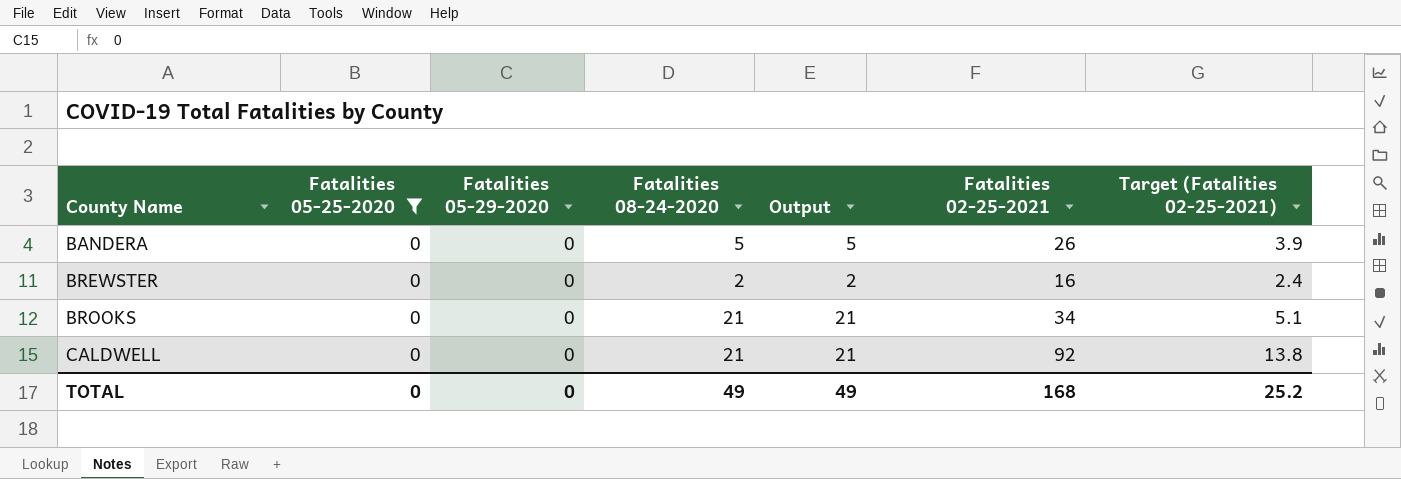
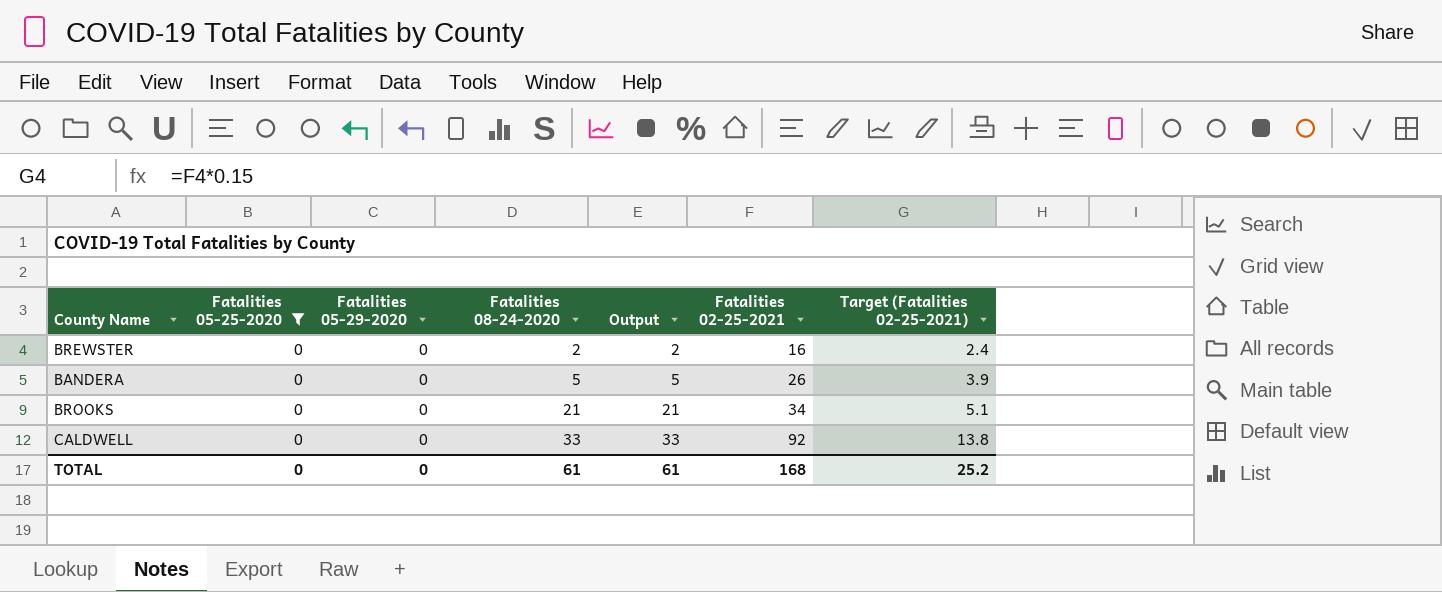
row order: County Name ascending -> Fatalities 08-24-2020 ascending
CALDWELL | Fatalities 08-24-2020: 21 -> 33
CALDWELL | Output: 21 -> 33
TOTAL | Fatalities 08-24-2020: 49 -> 61
TOTAL | Output: 49 -> 61

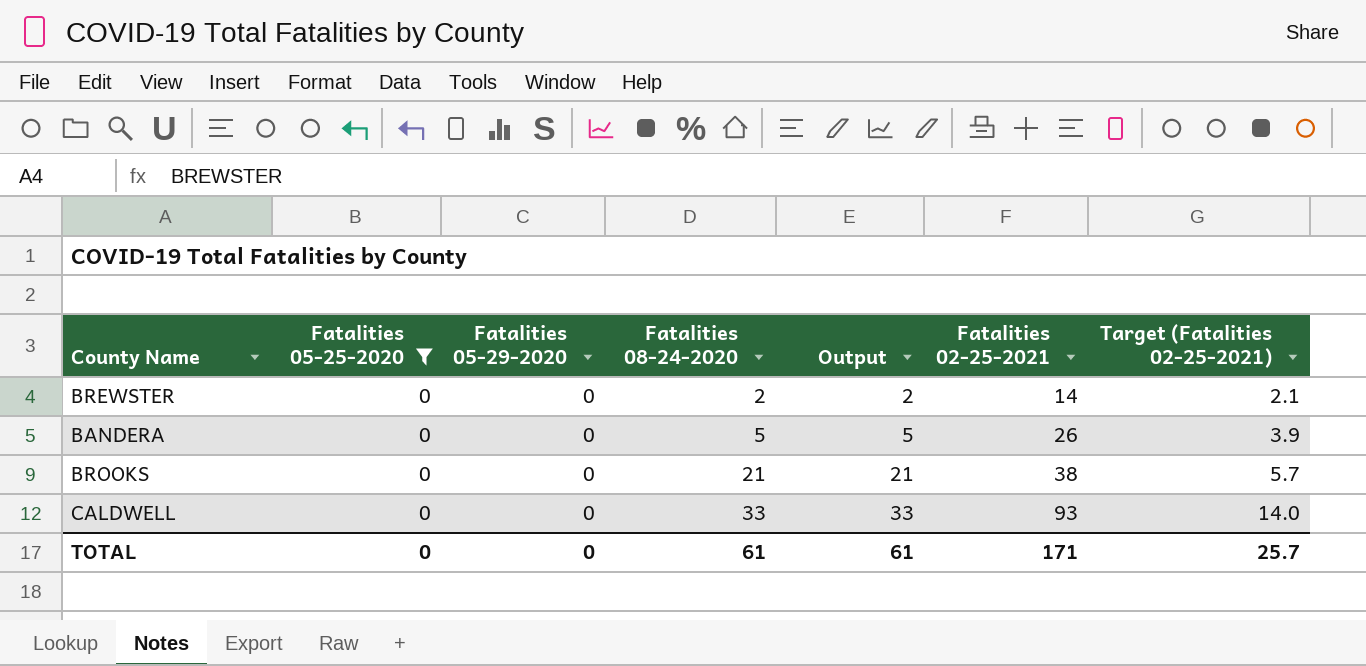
BREWSTER | Fatalities 02-25-2021: 16 -> 14
BREWSTER | Target (Fatalities 02-25-2021): 2.4 -> 2.1
BROOKS | Fatalities 02-25-2021: 34 -> 38
BROOKS | Target (Fatalities 02-25-2021): 5.1 -> 5.7
CALDWELL | Fatalities 02-25-2021: 92 -> 93
CALDWELL | Target (Fatalities 02-25-2021): 13.8 -> 14.0
TOTAL | Fatalities 02-25-2021: 168 -> 171
TOTAL | Target (Fatalities 02-25-2021): 25.2 -> 25.7

